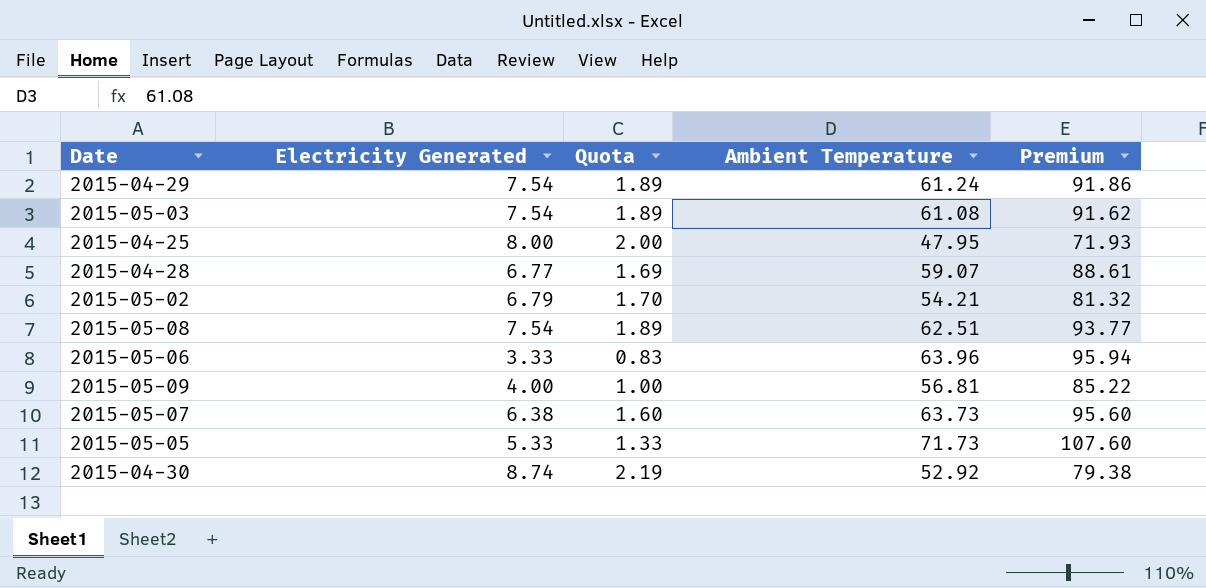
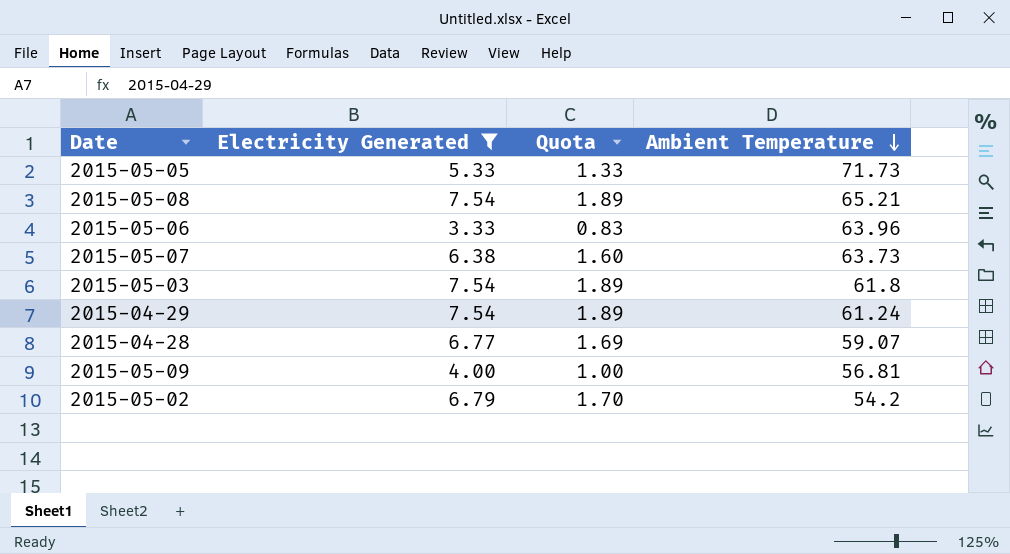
filter: none -> Electricity Generated <= 7.54
row order: none -> Ambient Temperature descending
column Premium | formula: [Ambient Temperature] * 1.5 -> none
2015-05-08 | Ambient Temperature: 62.51 -> 65.21
2015-05-03 | Ambient Temperature: 61.08 -> 61.8
2015-05-02 | Ambient Temperature: 54.21 -> 54.2

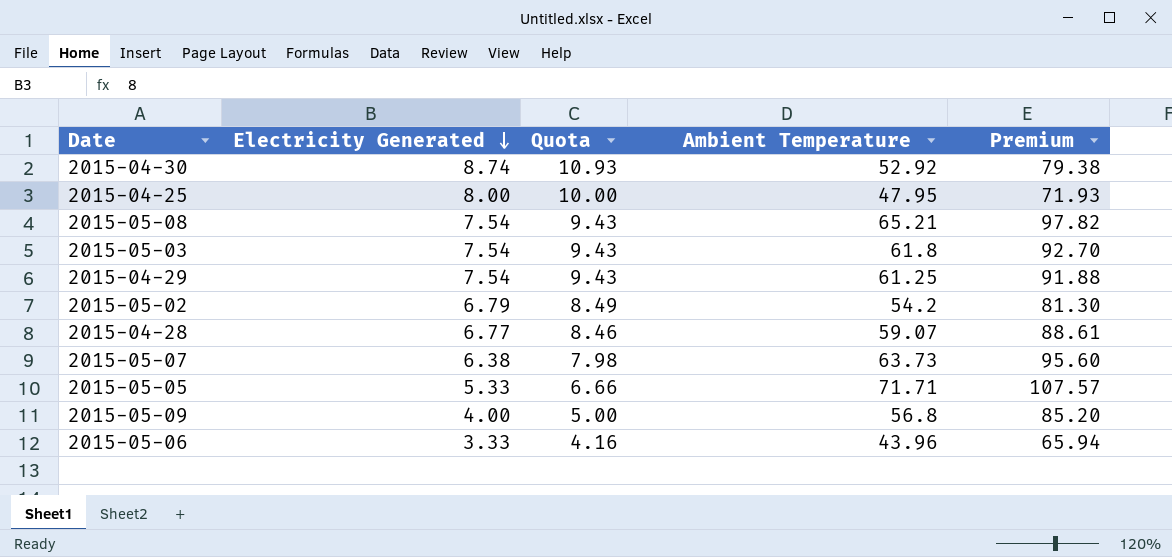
filter: Electricity Generated <= 7.54 -> none
row order: Ambient Temperature descending -> Electricity Generated descending
column Quota | formula: [Electricity Generated] * 0.25 -> [Electricity Generated] * 1.25
column Premium | formula: none -> [Ambient Temperature] * 1.5
2015-04-29 | Ambient Temperature: 61.24 -> 61.25
2015-05-05 | Ambient Temperature: 71.73 -> 71.71
2015-05-09 | Ambient Temperature: 56.81 -> 56.8
2015-05-06 | Ambient Temperature: 63.96 -> 43.96

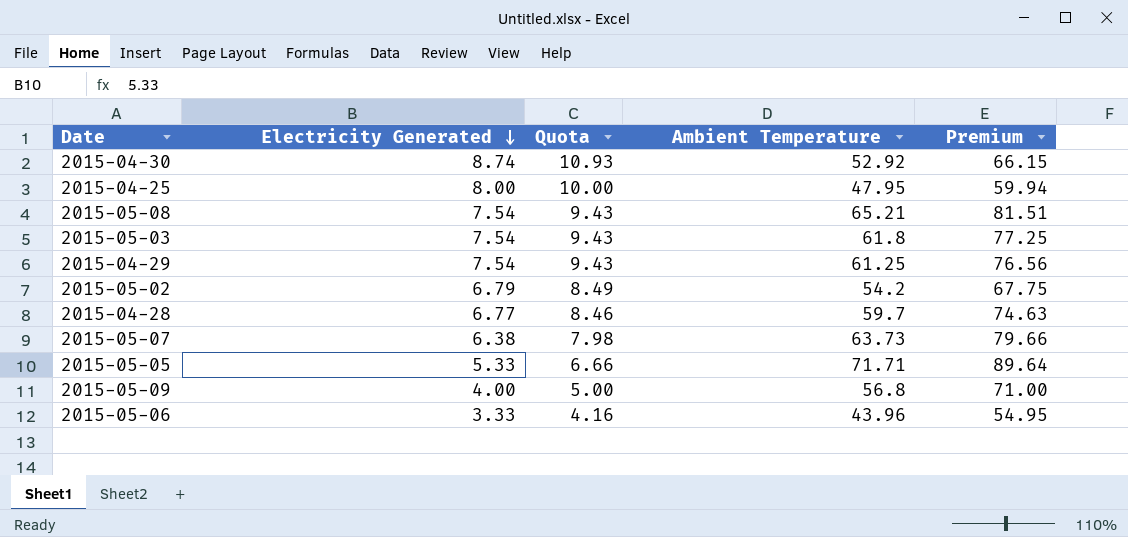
column Premium | formula: [Ambient Temperature] * 1.5 -> [Ambient Temperature] * 1.25
2015-04-28 | Ambient Temperature: 59.07 -> 59.7

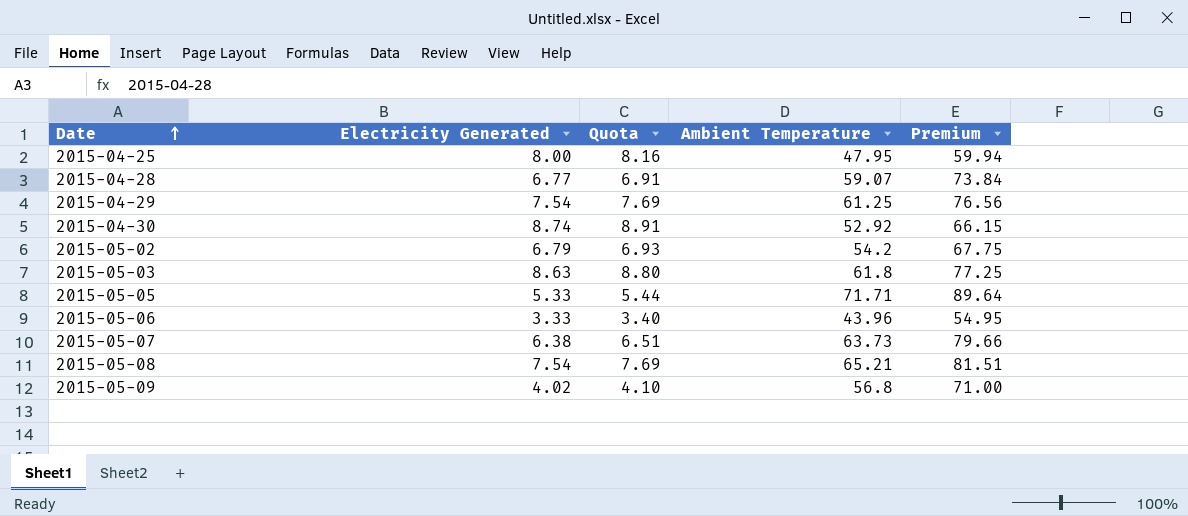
row order: Electricity Generated descending -> Date ascending
column Quota | formula: [Electricity Generated] * 1.25 -> [Electricity Generated] * 1.02
2015-04-28 | Ambient Temperature: 59.7 -> 59.07
2015-04-28 | Premium: 74.63 -> 73.84
2015-05-03 | Electricity Generated: 7.54 -> 8.63
2015-05-09 | Electricity Generated: 4.00 -> 4.02

